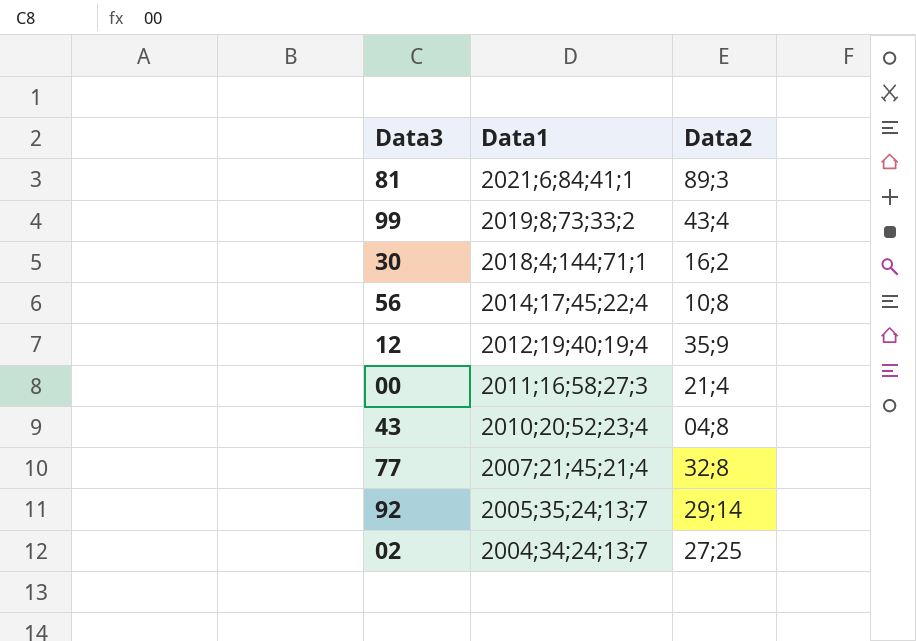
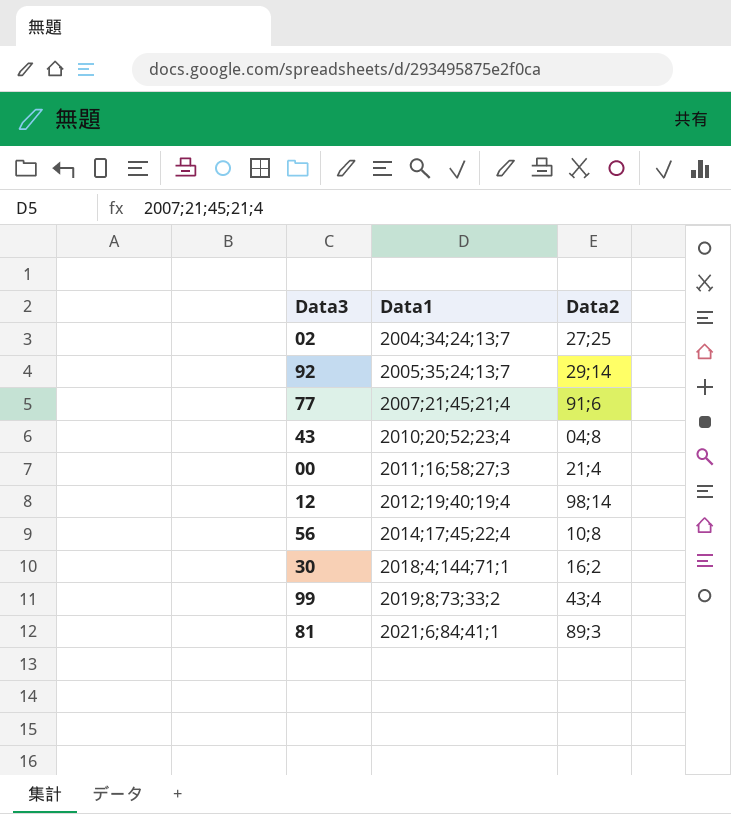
row order: Data1 descending -> Data1 ascending
77 | Data2: 32;8 -> 91;6
12 | Data2: 35;9 -> 98;14

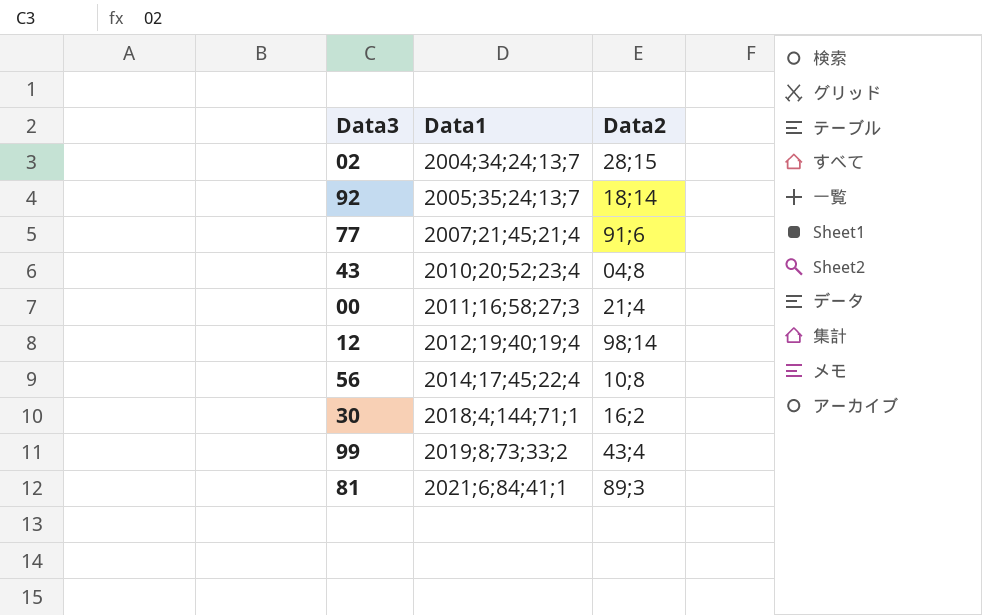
02 | Data2: 27;25 -> 28;15
92 | Data2: 29;14 -> 18;14

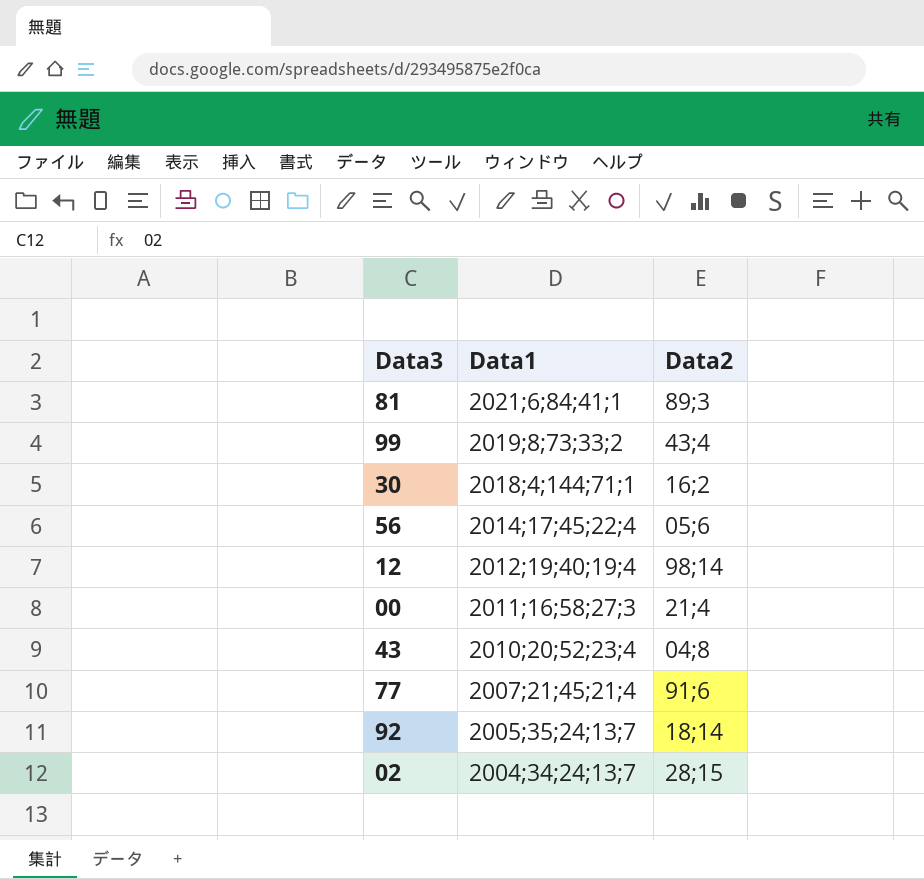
row order: Data1 ascending -> Data1 descending
56 | Data2: 10;8 -> 05;6

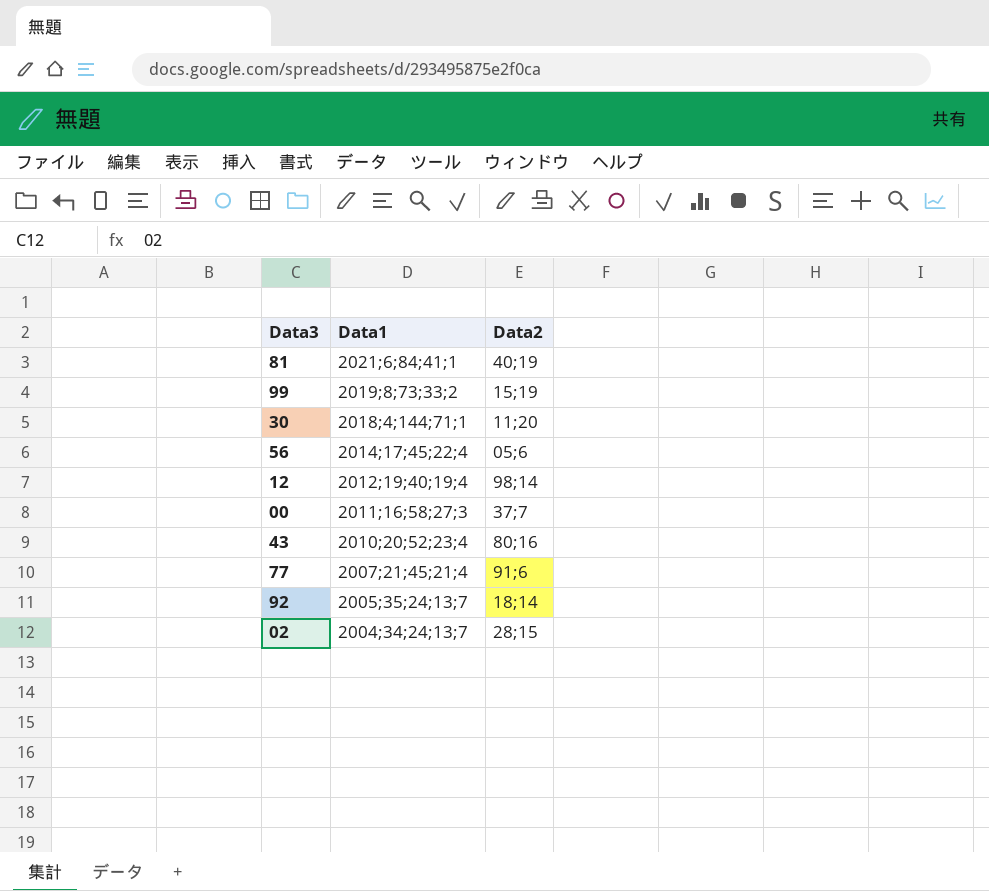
81 | Data2: 89;3 -> 40;19
99 | Data2: 43;4 -> 15;19
30 | Data2: 16;2 -> 11;20
00 | Data2: 21;4 -> 37;7
43 | Data2: 04;8 -> 80;16

